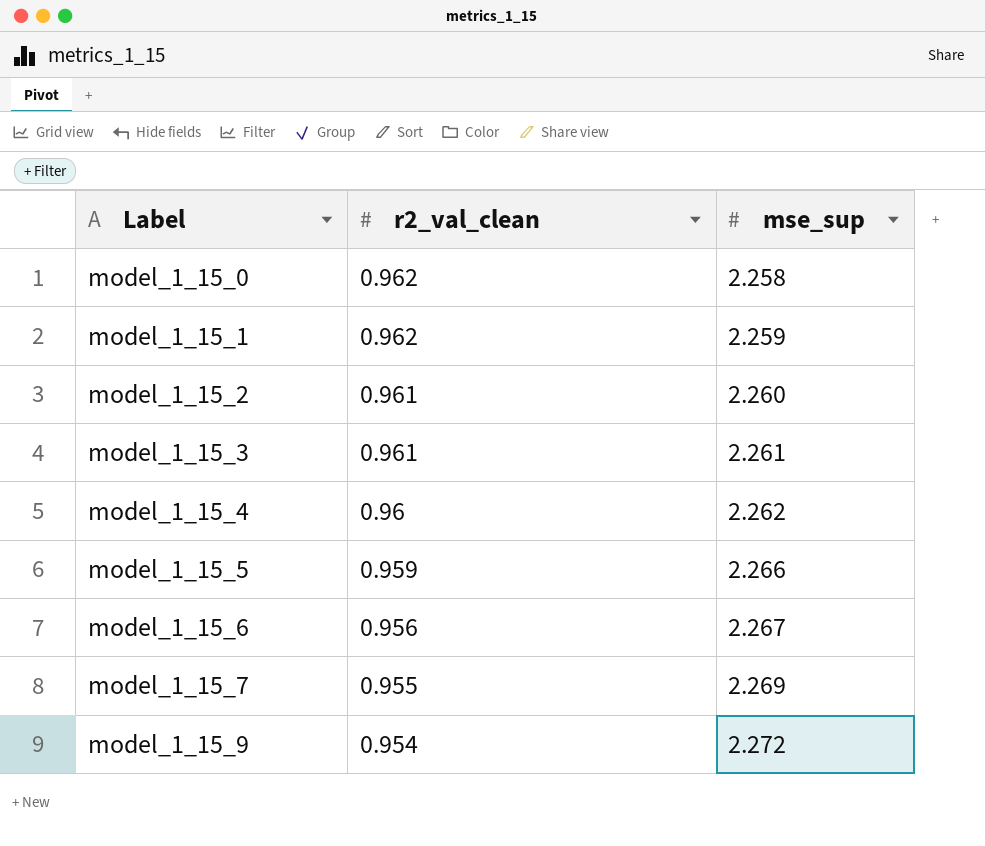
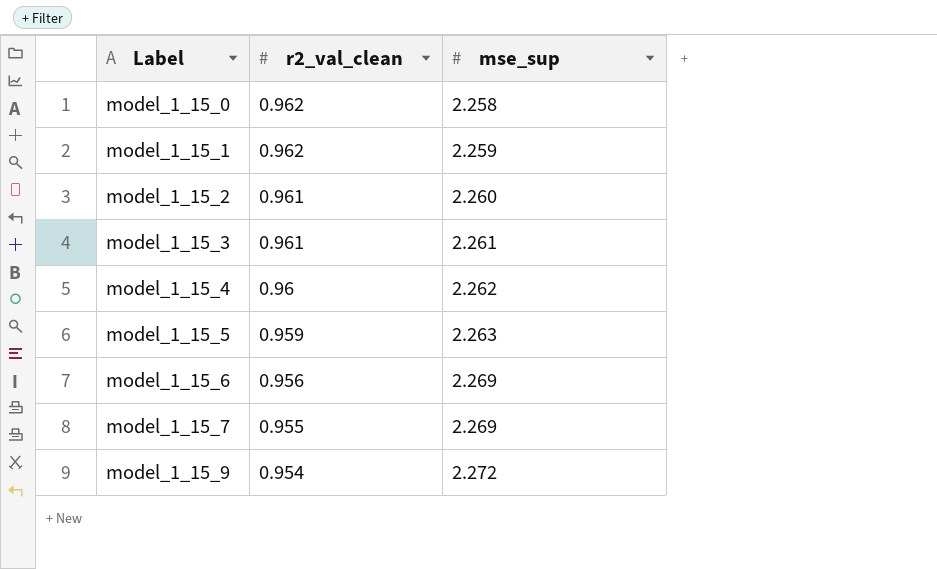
model_1_15_5 | mse_sup: 2.266 -> 2.263
model_1_15_6 | mse_sup: 2.267 -> 2.269

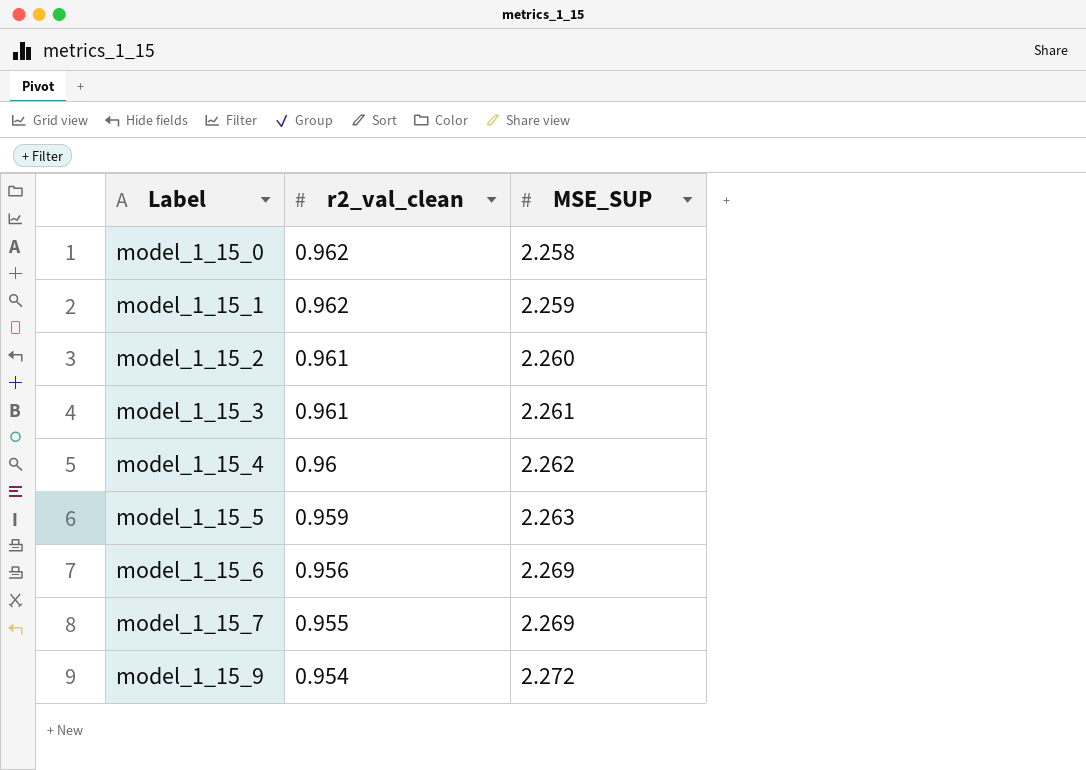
column name: mse_sup -> MSE_SUP

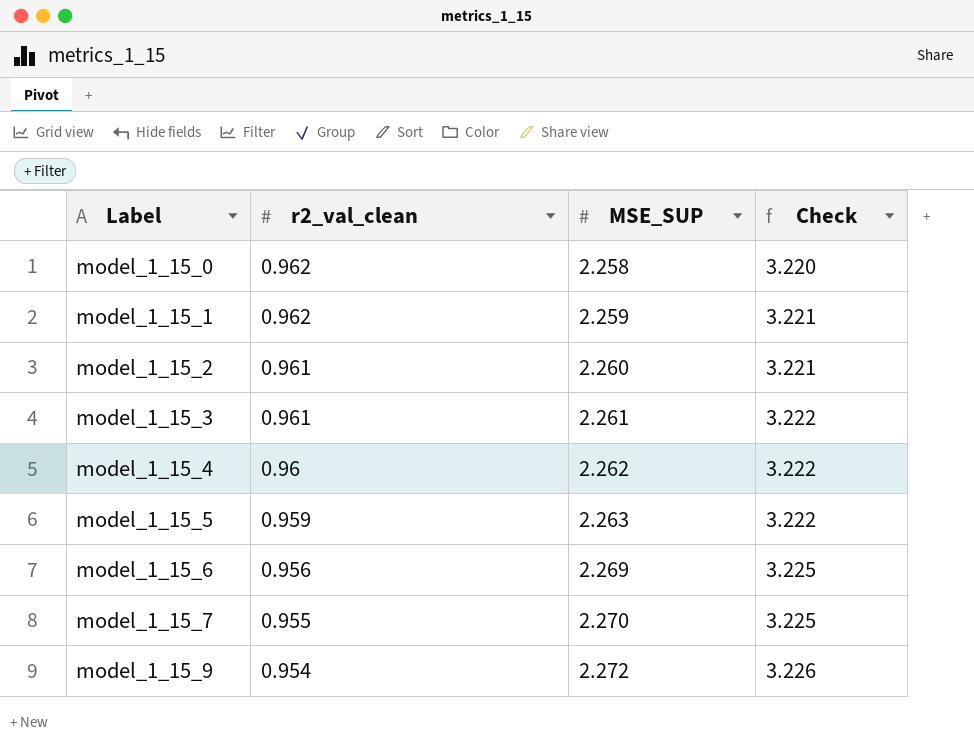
column Check | formula: none -> [r2_val_clean] + [MSE_SUP]
model_1_15_7 | MSE_SUP: 2.269 -> 2.270

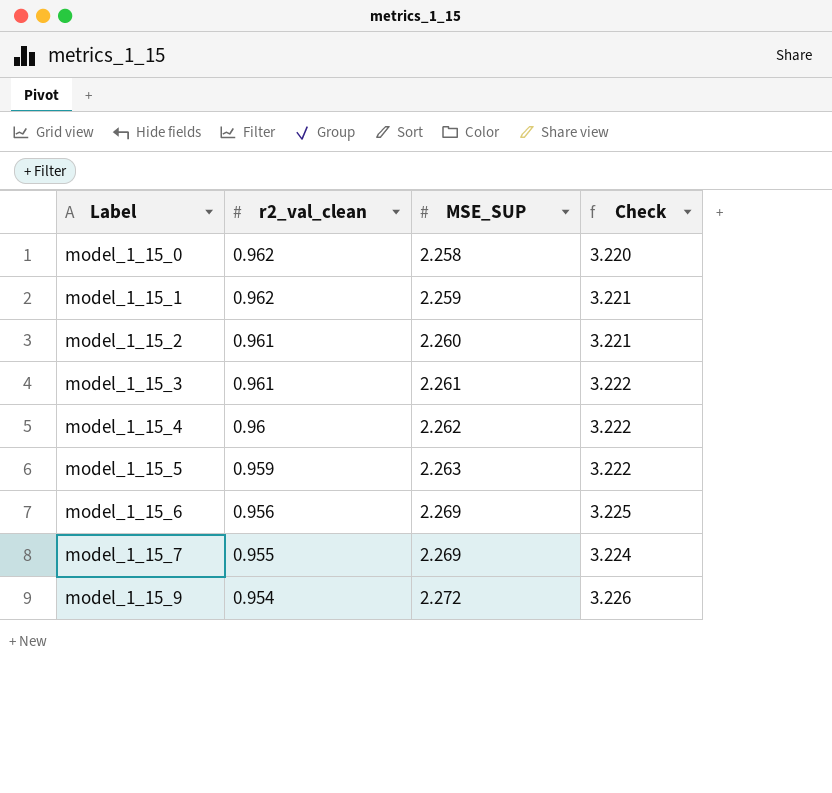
model_1_15_7 | MSE_SUP: 2.270 -> 2.269
model_1_15_7 | Check: 3.225 -> 3.224

